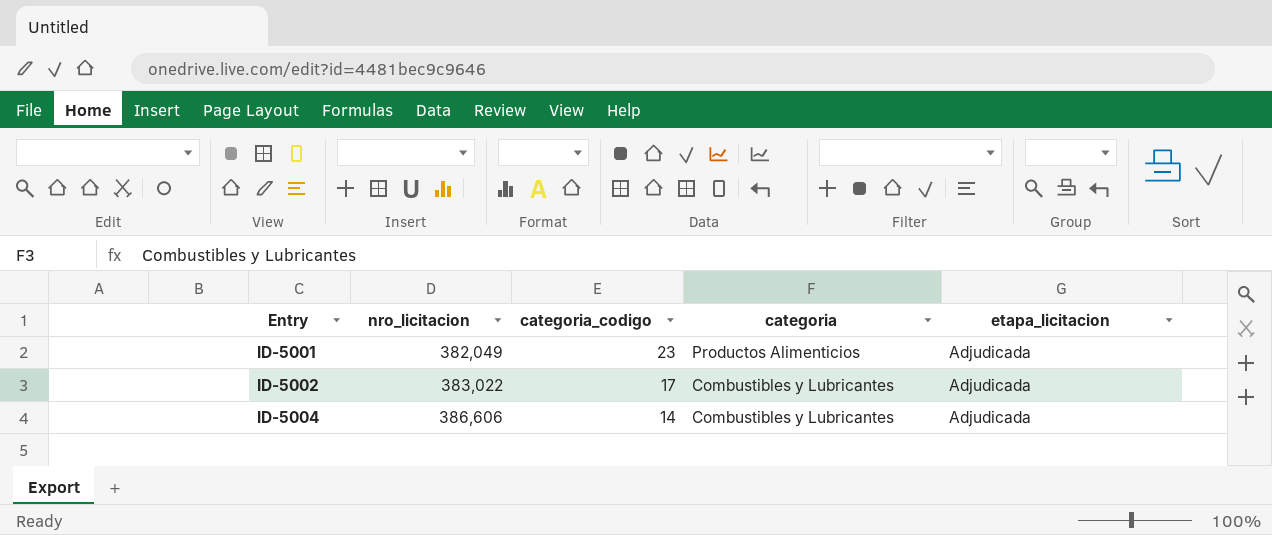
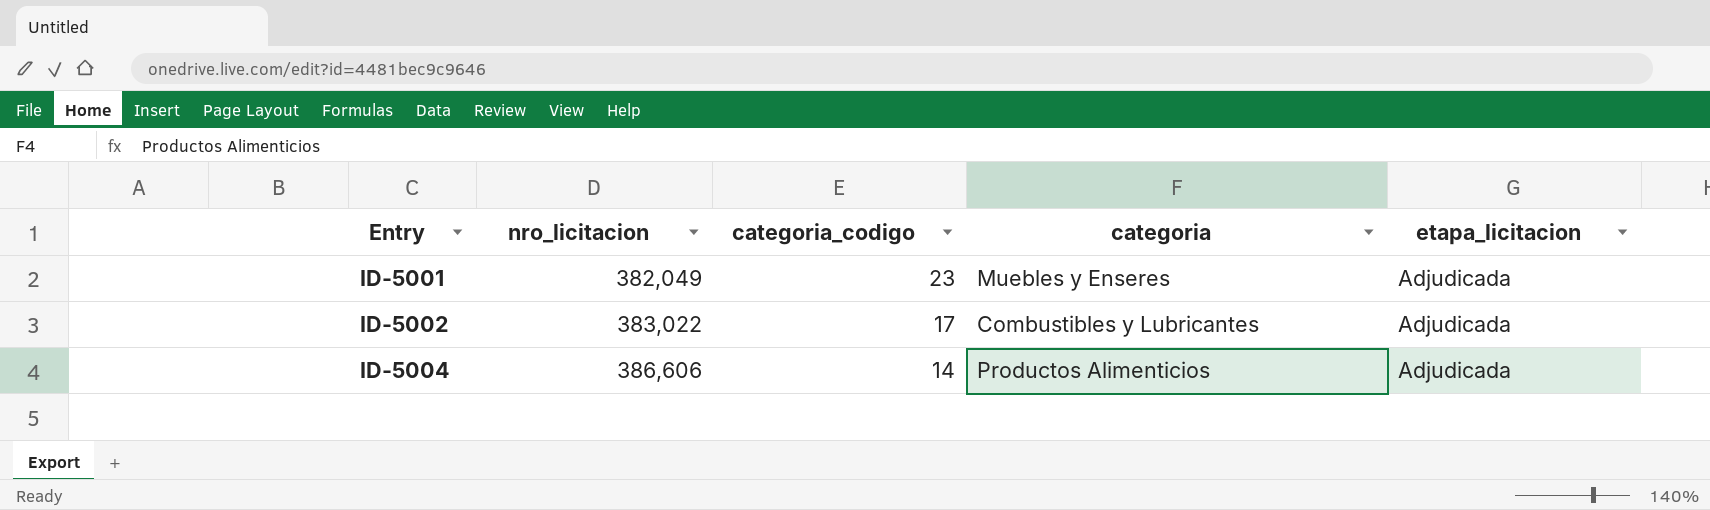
ID-5001 | categoria: Productos Alimenticios -> Muebles y Enseres
ID-5004 | categoria: Combustibles y Lubricantes -> Productos Alimenticios

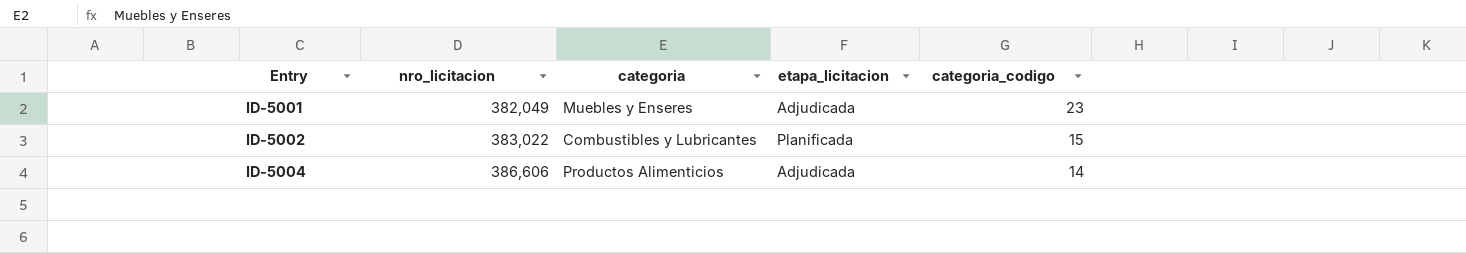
column categoria_codigo | position: 3 -> 5
ID-5002 | etapa_licitacion: Adjudicada -> Planificada
ID-5002 | categoria_codigo: 17 -> 15

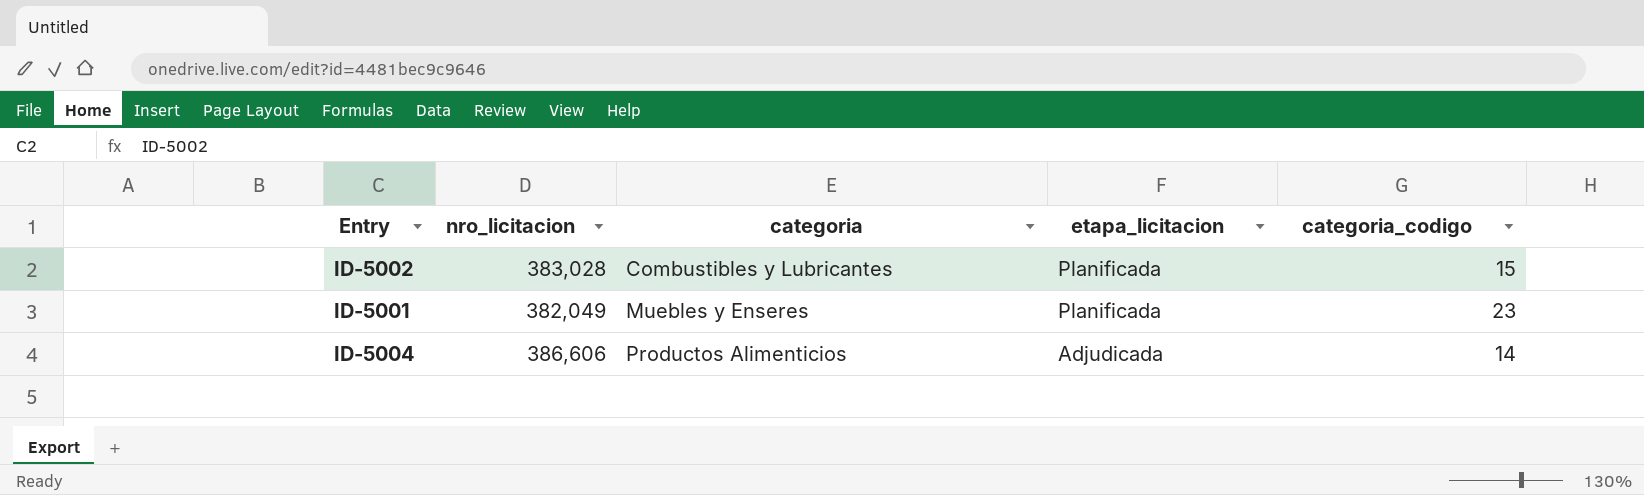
row order: Entry ascending -> categoria ascending
ID-5002 | nro_licitacion: 383,022 -> 383,028
ID-5001 | etapa_licitacion: Adjudicada -> Planificada

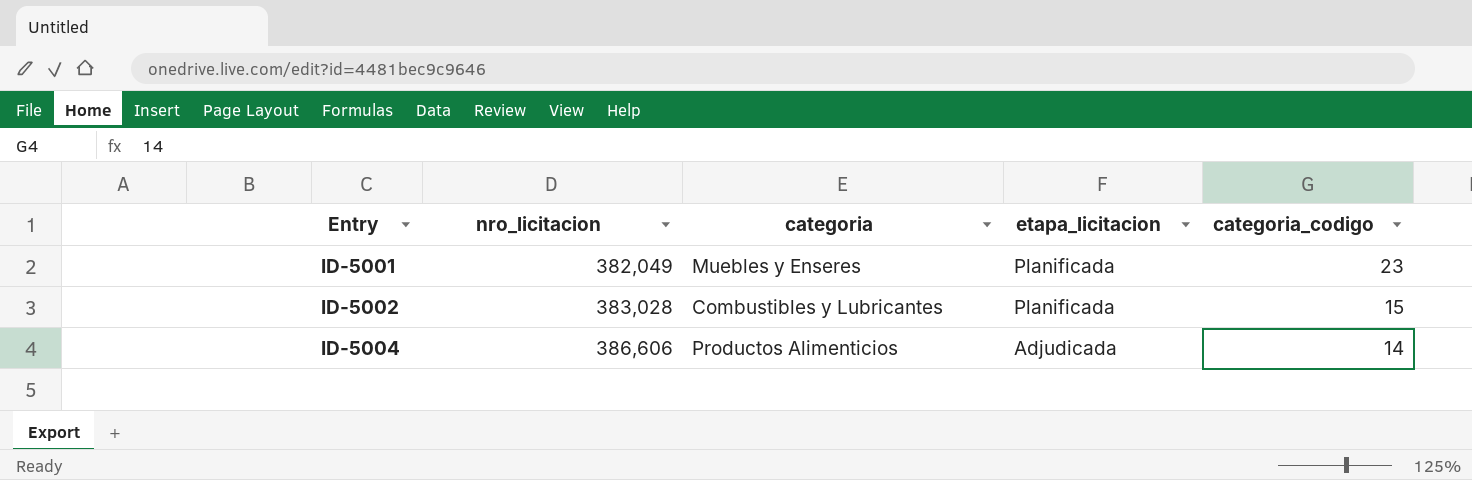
row order: categoria ascending -> Entry ascending

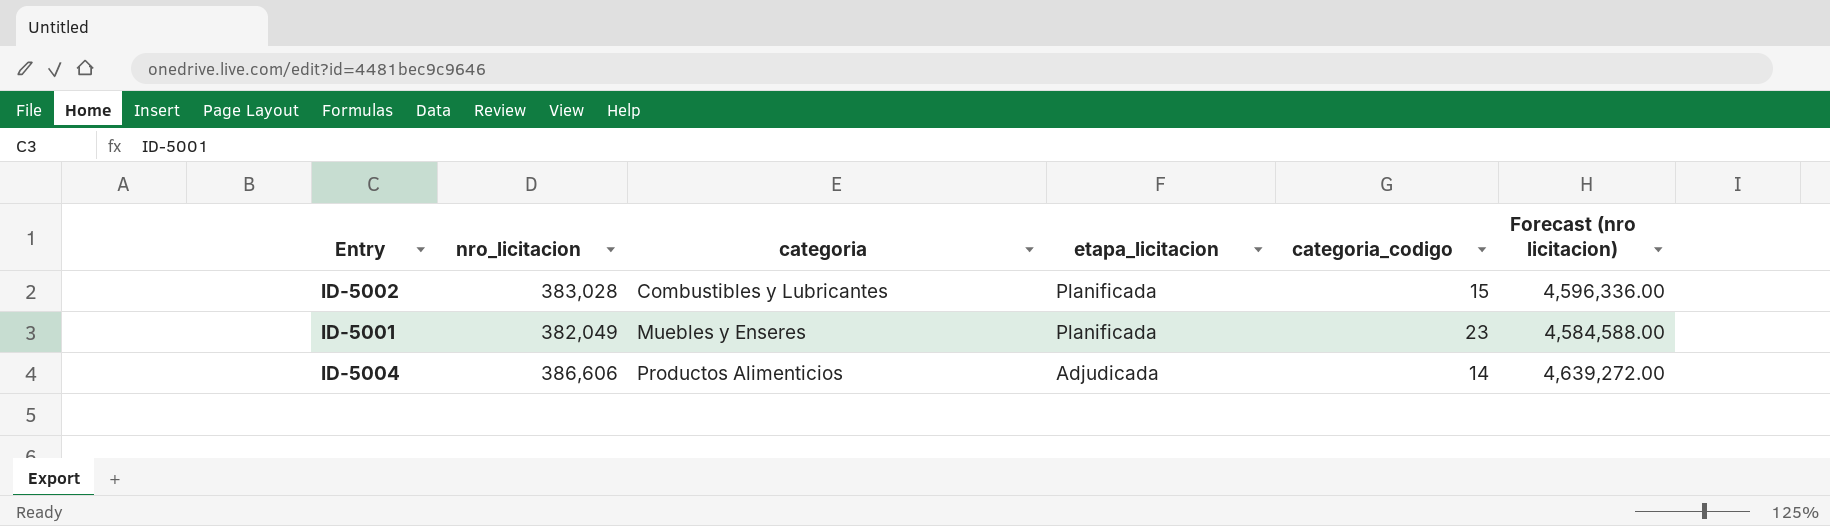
row order: Entry ascending -> categoria ascending
column Forecast (nro licitacion) | formula: none -> [nro_licitacion] * 12

